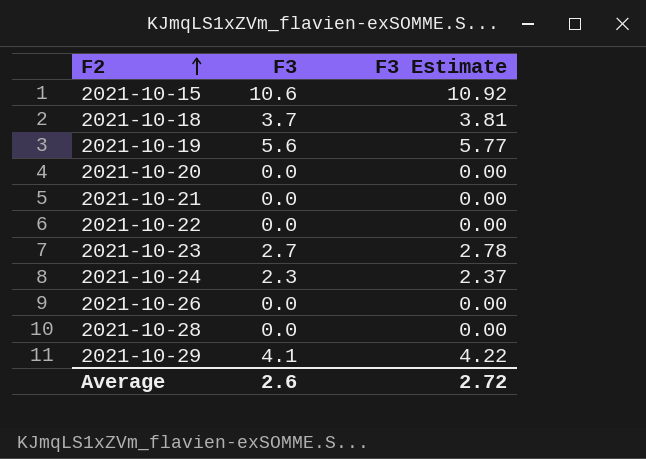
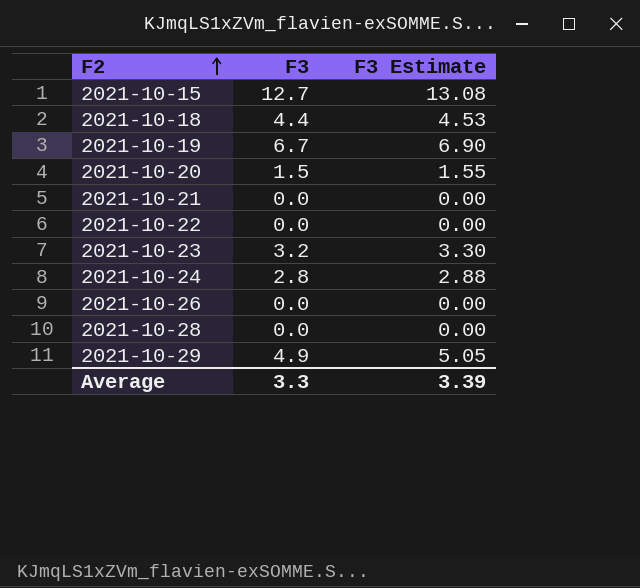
2021-10-15 | F3: 10.6 -> 12.7
2021-10-15 | F3 Estimate: 10.92 -> 13.08
2021-10-18 | F3: 3.7 -> 4.4
2021-10-18 | F3 Estimate: 3.81 -> 4.53
2021-10-19 | F3: 5.6 -> 6.7
2021-10-19 | F3 Estimate: 5.77 -> 6.90
2021-10-20 | F3: 0.0 -> 1.5
2021-10-20 | F3 Estimate: 0.00 -> 1.55
2021-10-23 | F3: 2.7 -> 3.2
2021-10-23 | F3 Estimate: 2.78 -> 3.30
2021-10-24 | F3: 2.3 -> 2.8
2021-10-24 | F3 Estimate: 2.37 -> 2.88
2021-10-29 | F3: 4.1 -> 4.9
2021-10-29 | F3 Estimate: 4.22 -> 5.05
Average | F3: 2.6 -> 3.3
Average | F3 Estimate: 2.72 -> 3.39

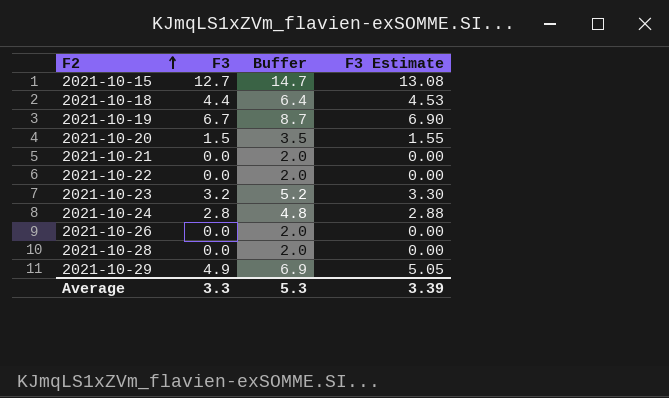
column Buffer | formula: none -> [F3] + 2

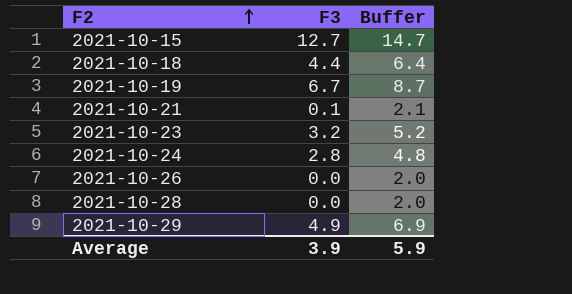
column F3 Estimate | formula: [F3] * 1.03 -> none
row 2021-10-20: 1.5 | 3.5 | 1.55 -> none
row 2021-10-22: 0.0 | 2.0 | 0.00 -> none
2021-10-21 | F3: 0.0 -> 0.1
2021-10-21 | Buffer: 2.0 -> 2.1
Average | F3: 3.3 -> 3.9
Average | Buffer: 5.3 -> 5.9

